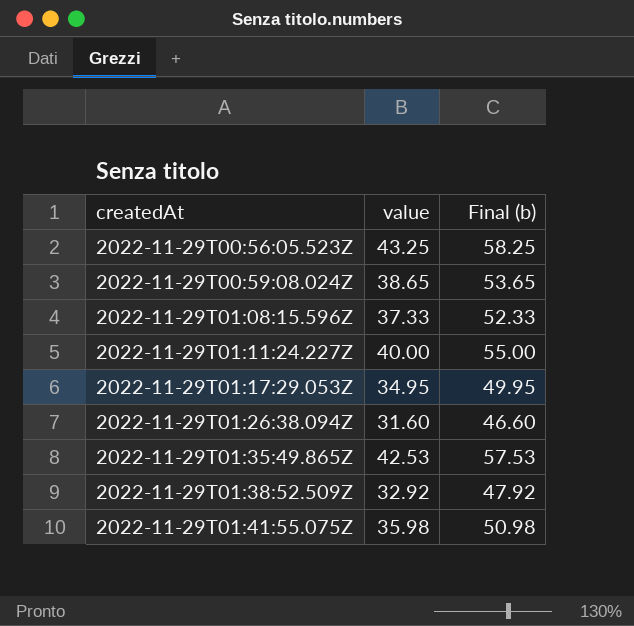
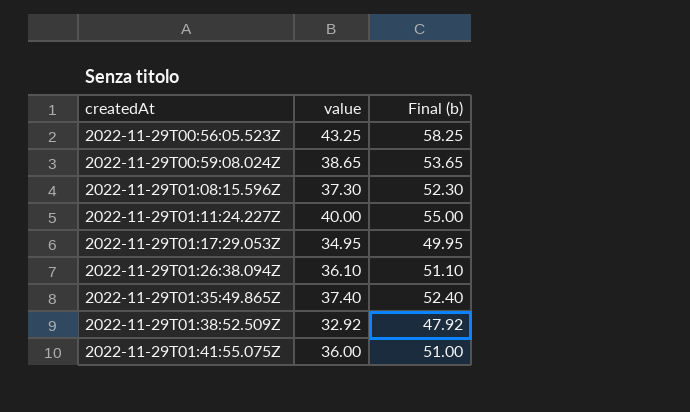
2022-11-29T01:08:15.596Z | value: 37.33 -> 37.30
2022-11-29T01:08:15.596Z | Final (b): 52.33 -> 52.30
2022-11-29T01:26:38.094Z | value: 31.60 -> 36.10
2022-11-29T01:26:38.094Z | Final (b): 46.60 -> 51.10
2022-11-29T01:35:49.865Z | value: 42.53 -> 37.40
2022-11-29T01:35:49.865Z | Final (b): 57.53 -> 52.40
2022-11-29T01:41:55.075Z | value: 35.98 -> 36.00
2022-11-29T01:41:55.075Z | Final (b): 50.98 -> 51.00

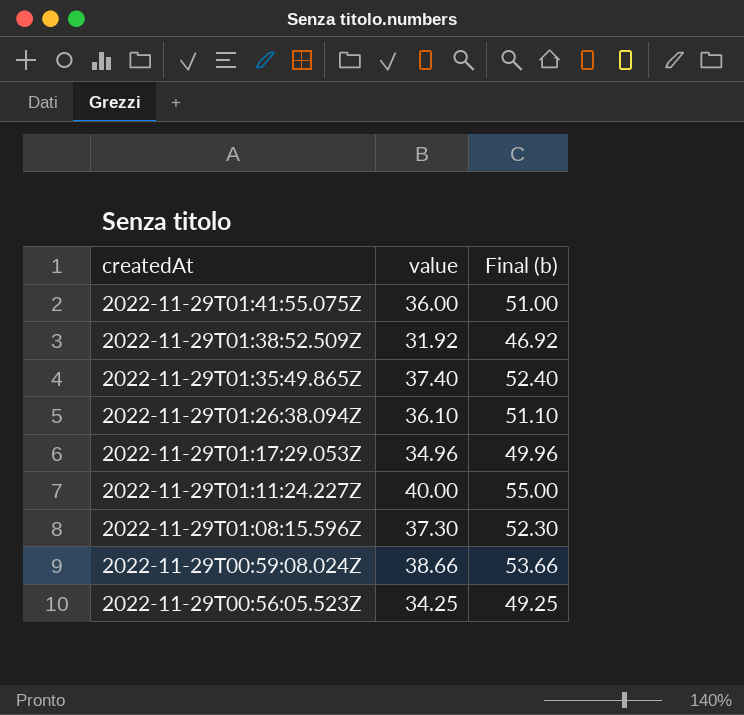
row order: createdAt ascending -> createdAt descending
2022-11-29T01:38:52.509Z | value: 32.92 -> 31.92
2022-11-29T01:38:52.509Z | Final (b): 47.92 -> 46.92
2022-11-29T01:17:29.053Z | value: 34.95 -> 34.96
2022-11-29T01:17:29.053Z | Final (b): 49.95 -> 49.96
2022-11-29T00:59:08.024Z | value: 38.65 -> 38.66
2022-11-29T00:59:08.024Z | Final (b): 53.65 -> 53.66
2022-11-29T00:56:05.523Z | value: 43.25 -> 34.25
2022-11-29T00:56:05.523Z | Final (b): 58.25 -> 49.25

